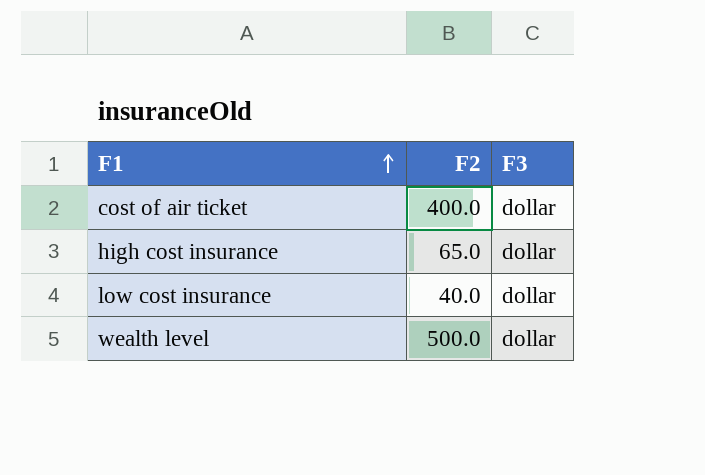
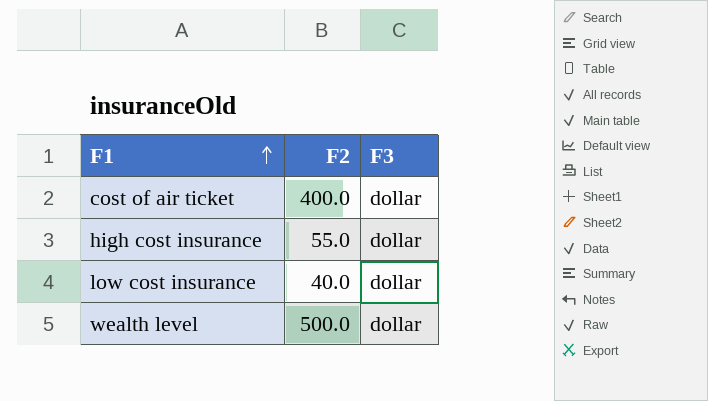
high cost insurance | F2: 65.0 -> 55.0

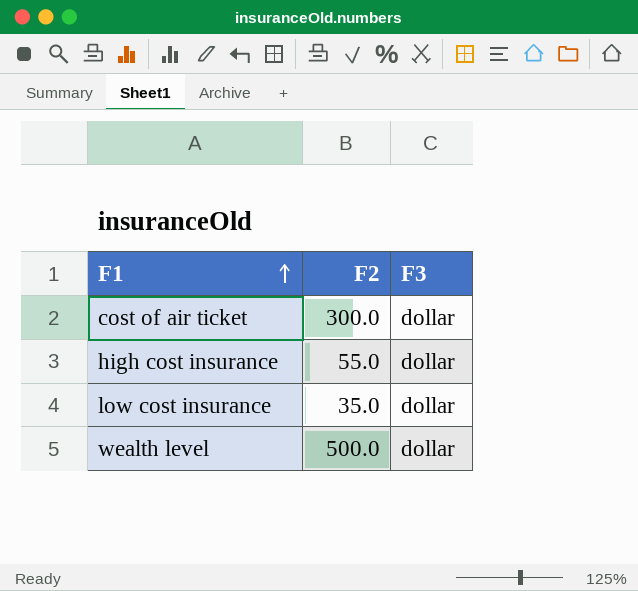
cost of air ticket | F2: 400.0 -> 300.0
low cost insurance | F2: 40.0 -> 35.0

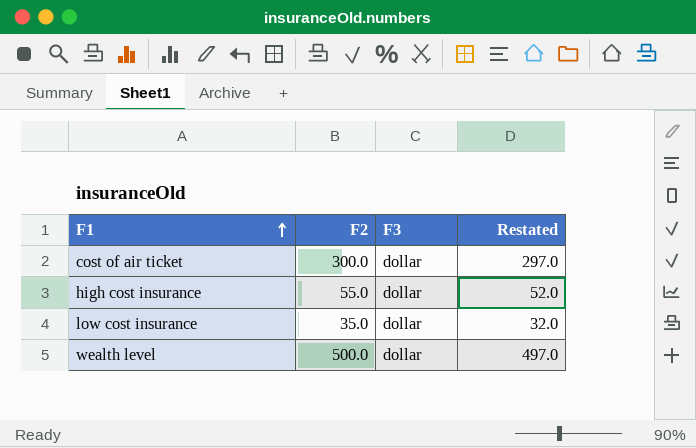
column Restated | formula: none -> [F2] - 3

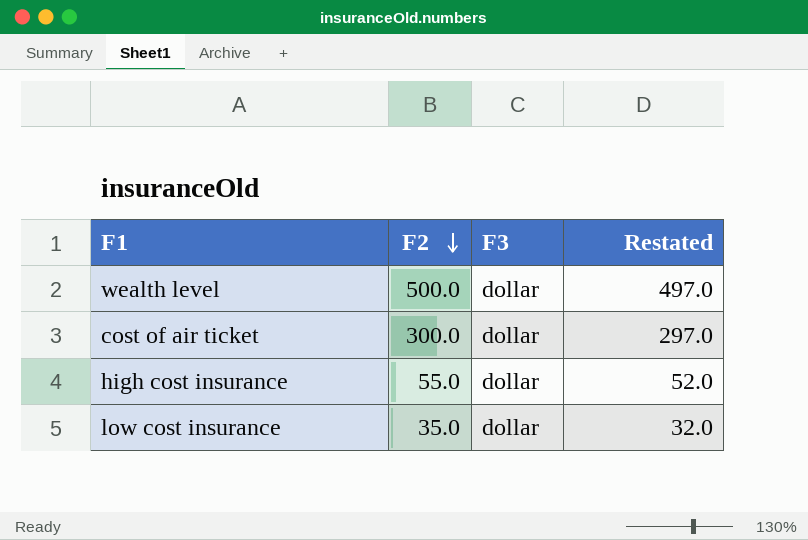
row order: F1 ascending -> F2 descending

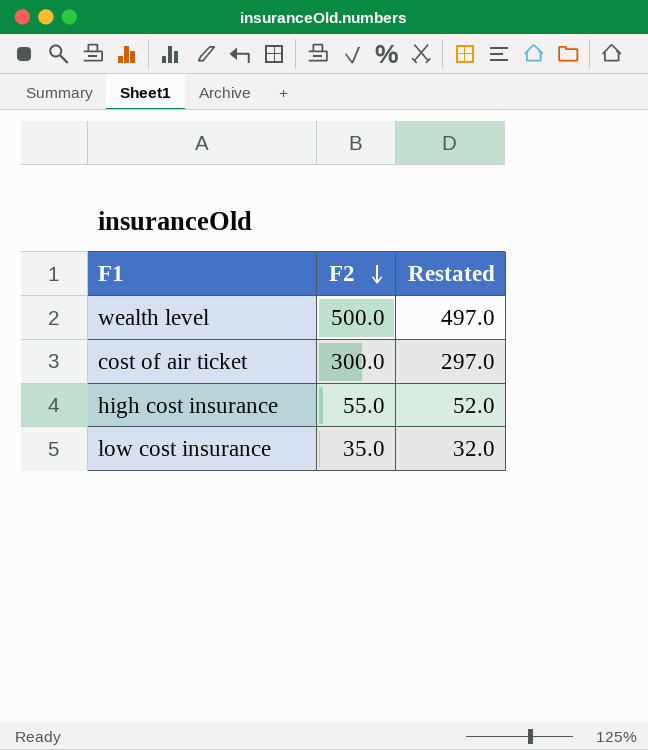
column F3 | position: 3 -> none

